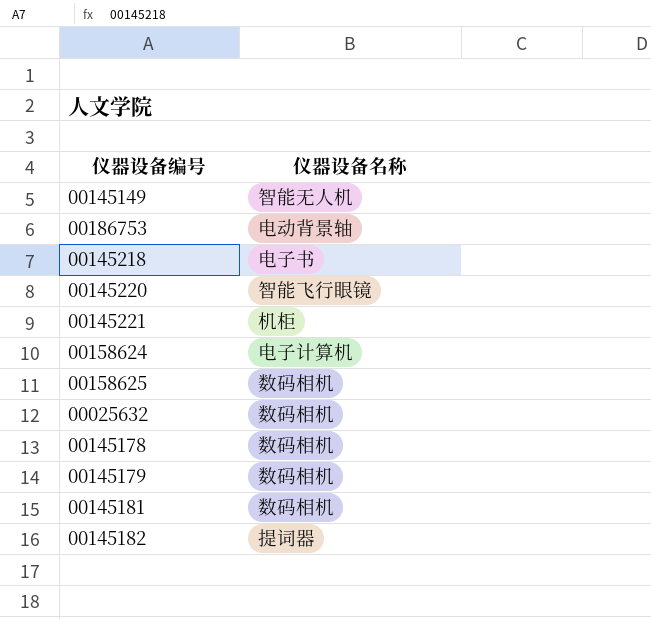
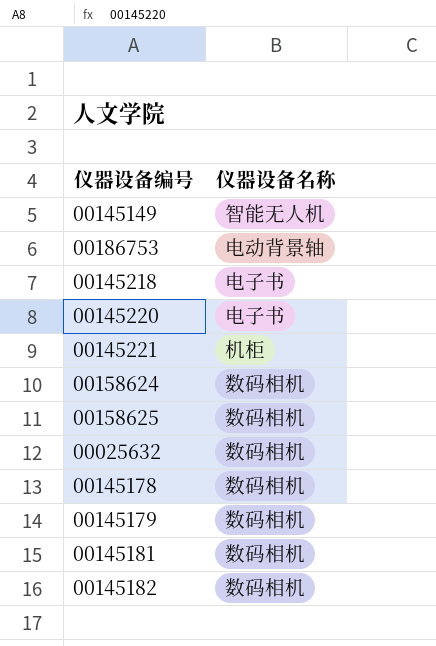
00145220 | 仪器设备名称: 智能飞行眼镜 -> 电子书
00158624 | 仪器设备名称: 电子计算机 -> 数码相机
00145182 | 仪器设备名称: 提词器 -> 数码相机

